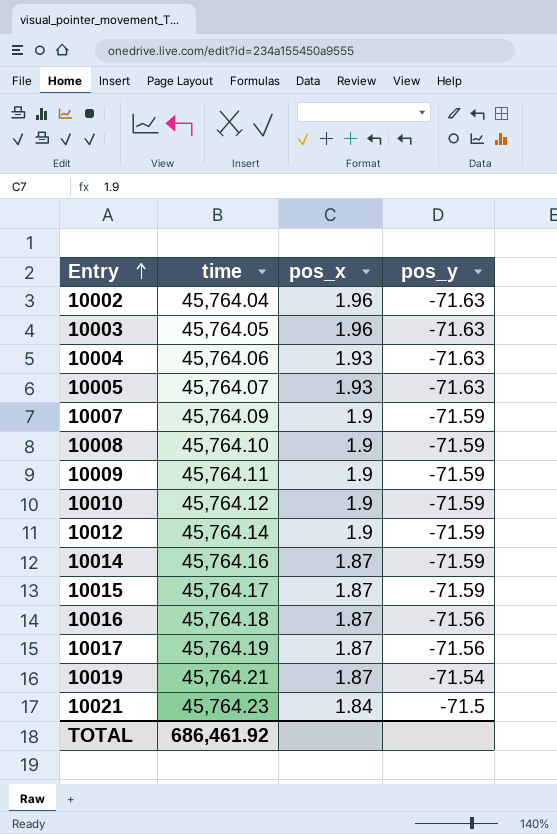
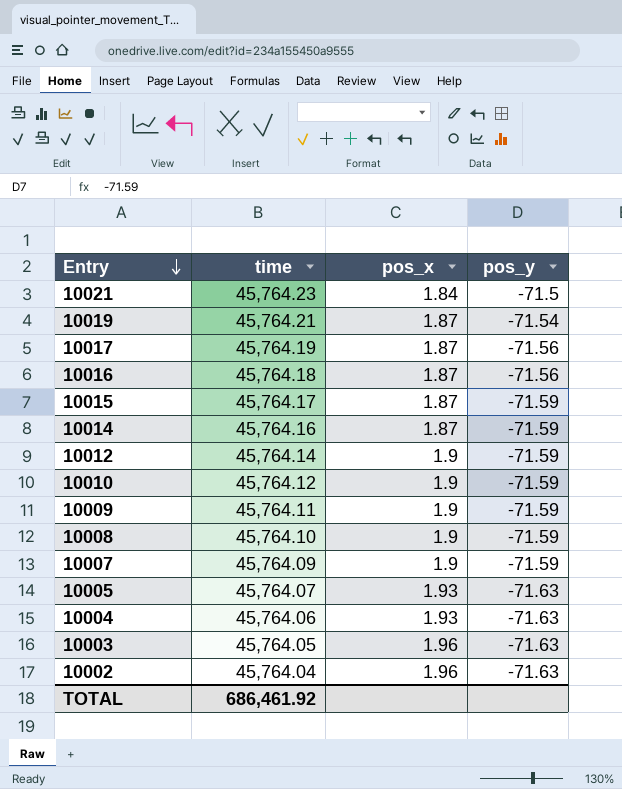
row order: Entry ascending -> Entry descending

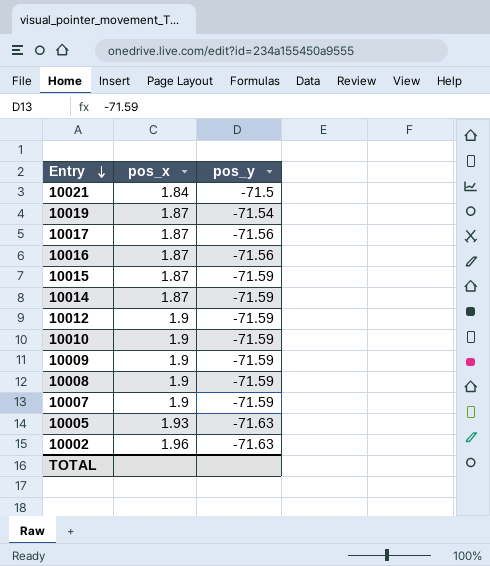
column time | position: 2 -> none
row 10004: 45,764.06 | 1.93 | -71.63 -> none
row 10003: 45,764.05 | 1.96 | -71.63 -> none

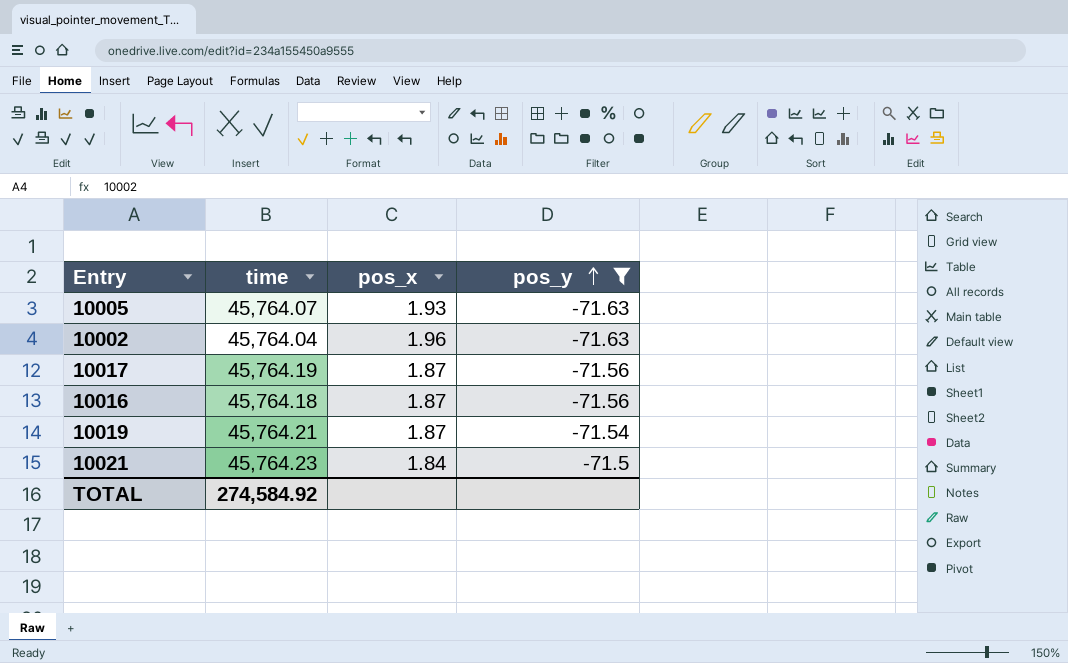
filter: none -> pos_y != -71.59
row order: Entry descending -> pos_y ascending
column time | position: none -> 2

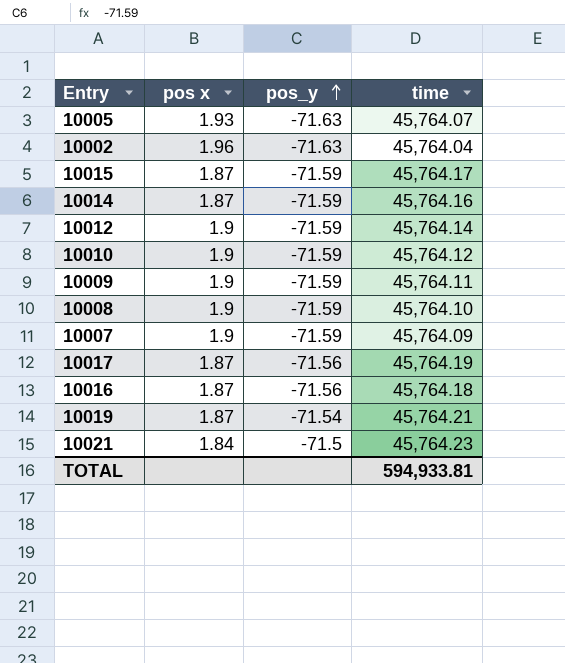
filter: pos_y != -71.59 -> none
column name: pos_x -> pos x
column time | position: 2 -> 4
TOTAL | time: 274,584.92 -> 594,933.81

